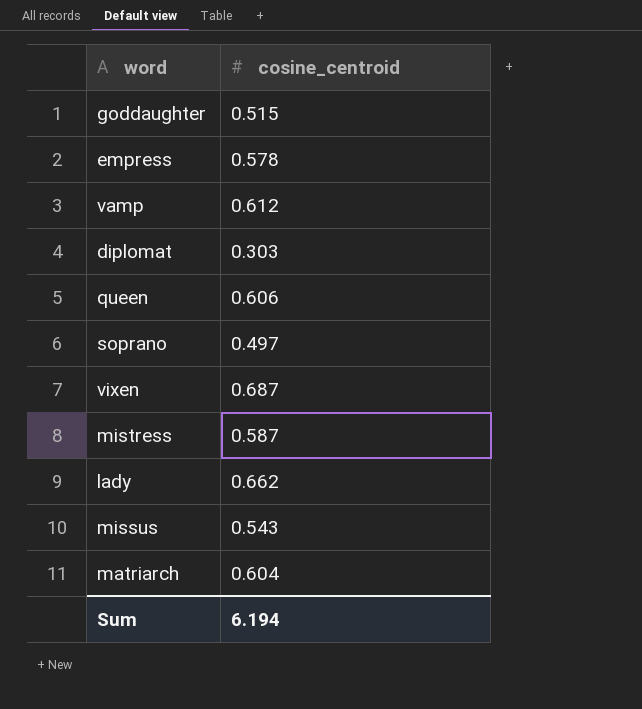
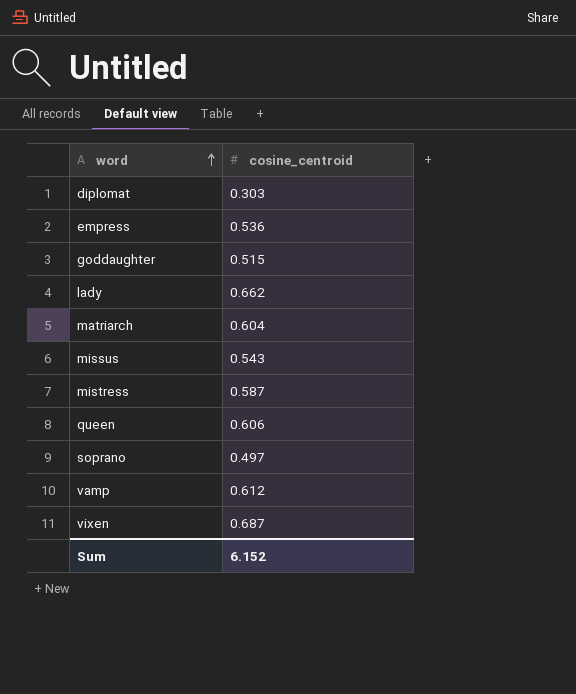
row order: none -> word ascending
empress | cosine_centroid: 0.578 -> 0.536
Sum | cosine_centroid: 6.194 -> 6.152

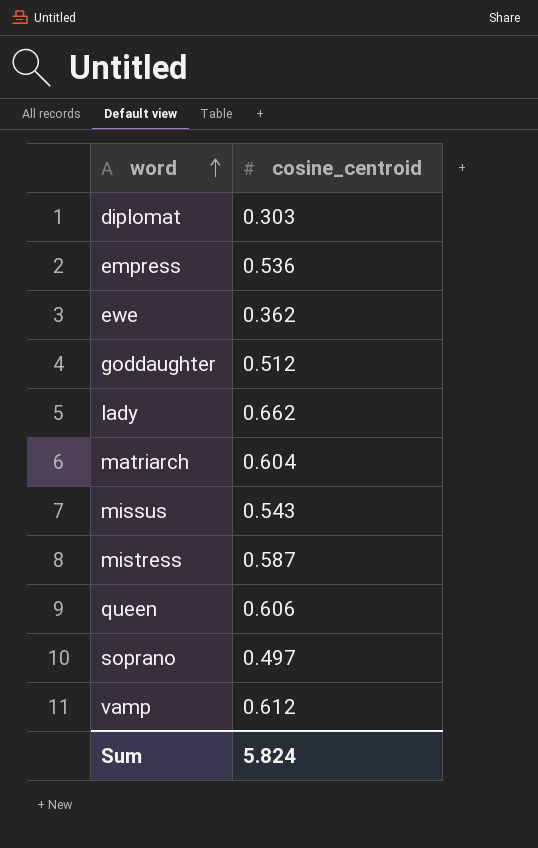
row vixen: 0.687 -> none
row ewe: none -> 0.362
goddaughter | cosine_centroid: 0.515 -> 0.512
Sum | cosine_centroid: 6.152 -> 5.824

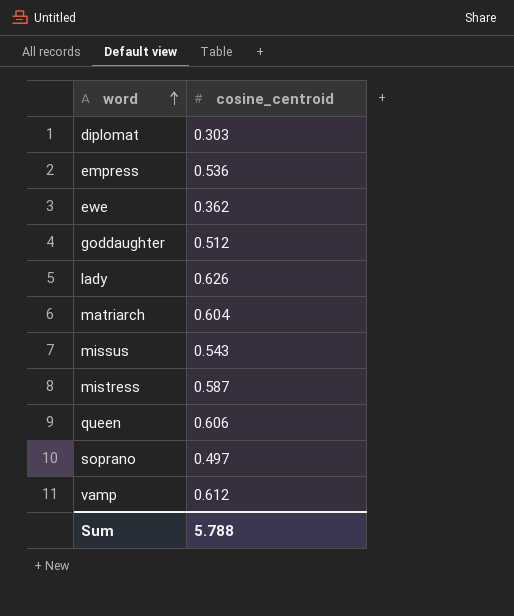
lady | cosine_centroid: 0.662 -> 0.626
Sum | cosine_centroid: 5.824 -> 5.788

